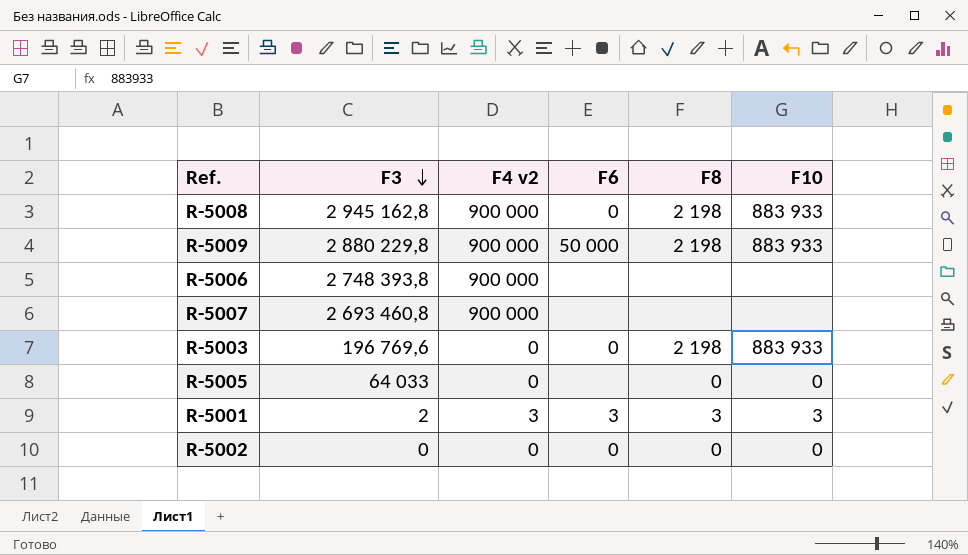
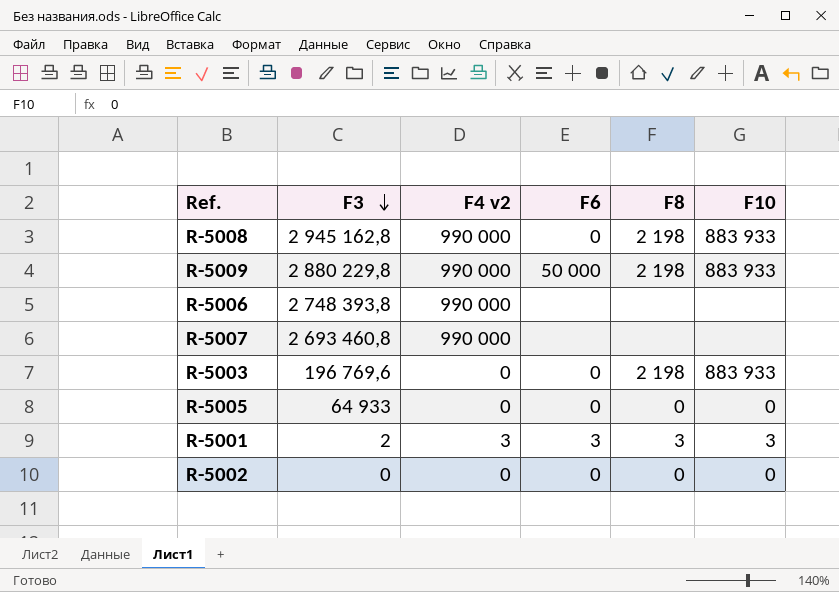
R-5008 | F4 v2: 900 000 -> 990 000
R-5009 | F4 v2: 900 000 -> 990 000
R-5006 | F4 v2: 900 000 -> 990 000
R-5007 | F4 v2: 900 000 -> 990 000
R-5005 | F3: 64 033 -> 64 933
R-5005 | F6: none -> 0

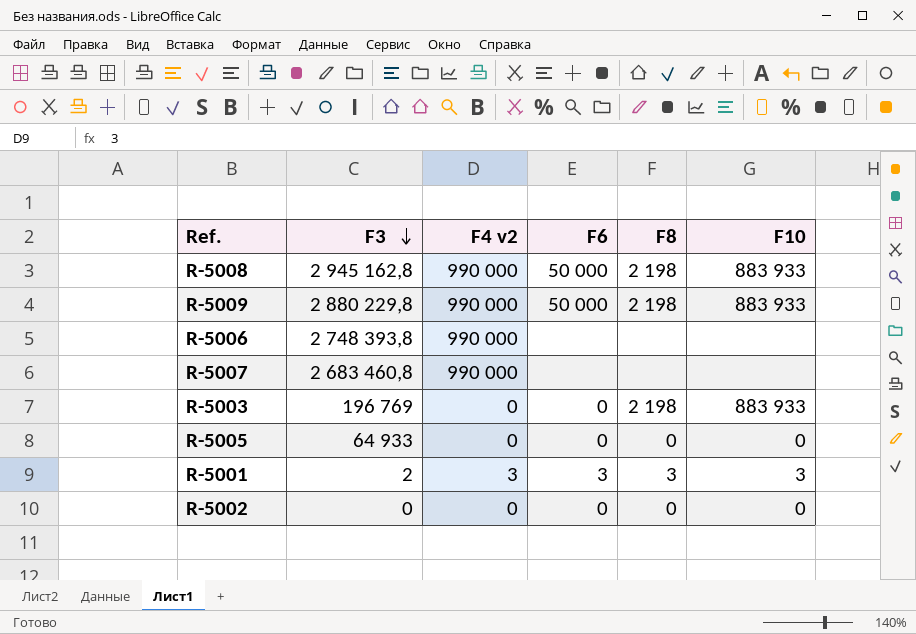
R-5008 | F6: 0 -> 50 000
R-5007 | F3: 2 693 460,8 -> 2 683 460,8
R-5003 | F3: 196 769,6 -> 196 769

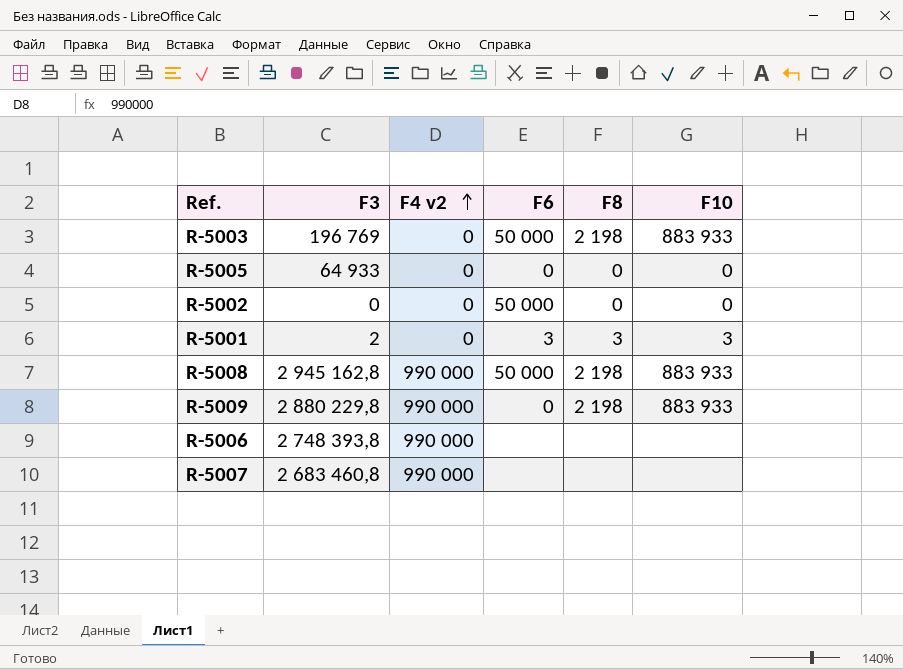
row order: F3 descending -> F4 v2 ascending
R-5003 | F6: 0 -> 50 000
R-5002 | F6: 0 -> 50 000
R-5001 | F4 v2: 3 -> 0
R-5009 | F6: 50 000 -> 0

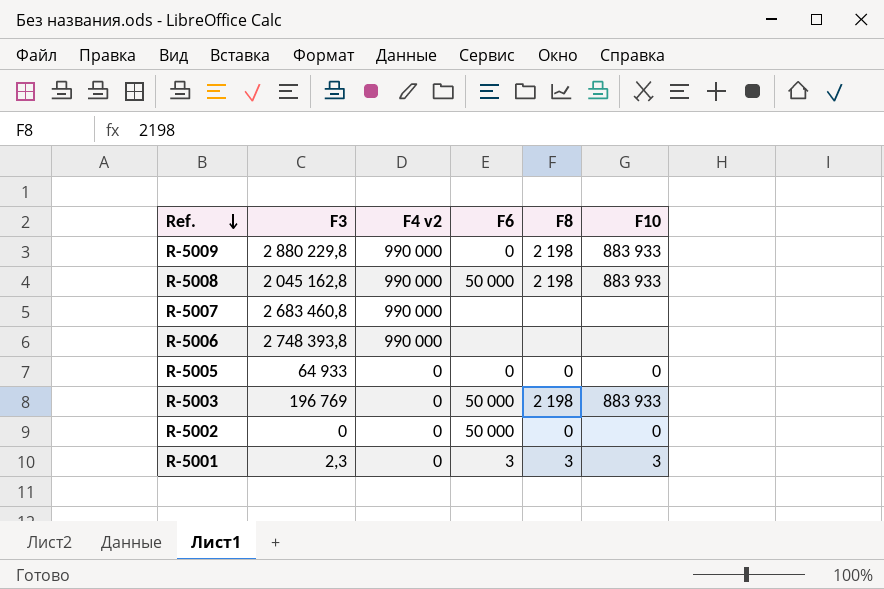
row order: F4 v2 ascending -> Ref. descending
R-5008 | F3: 2 945 162,8 -> 2 045 162,8
R-5001 | F3: 2 -> 2,3

